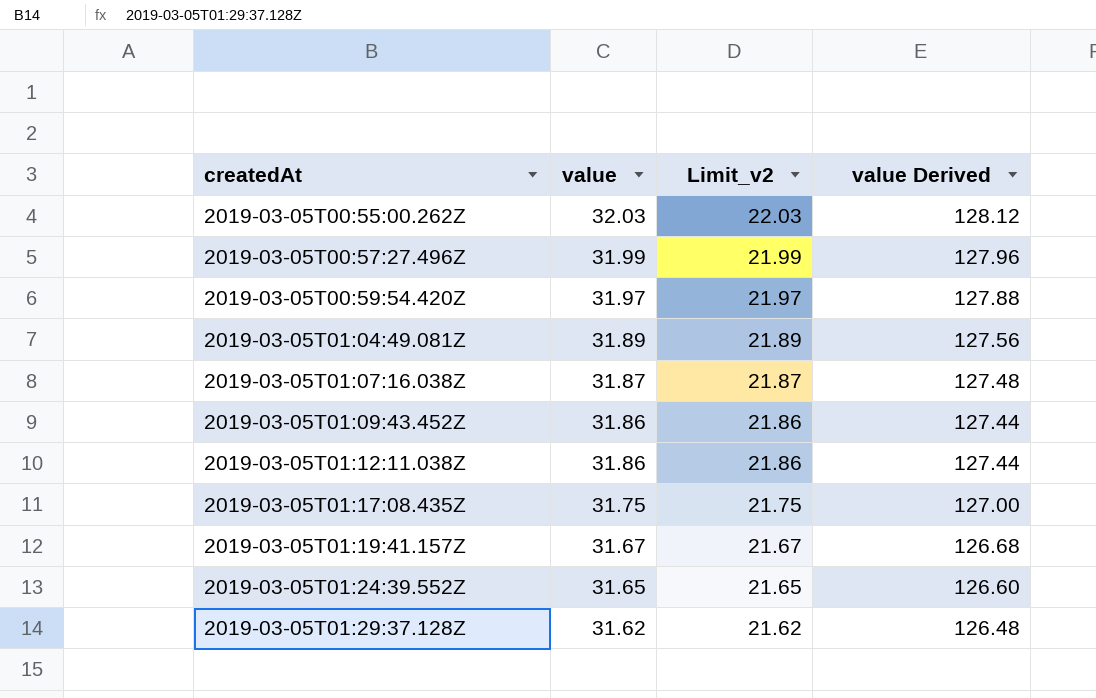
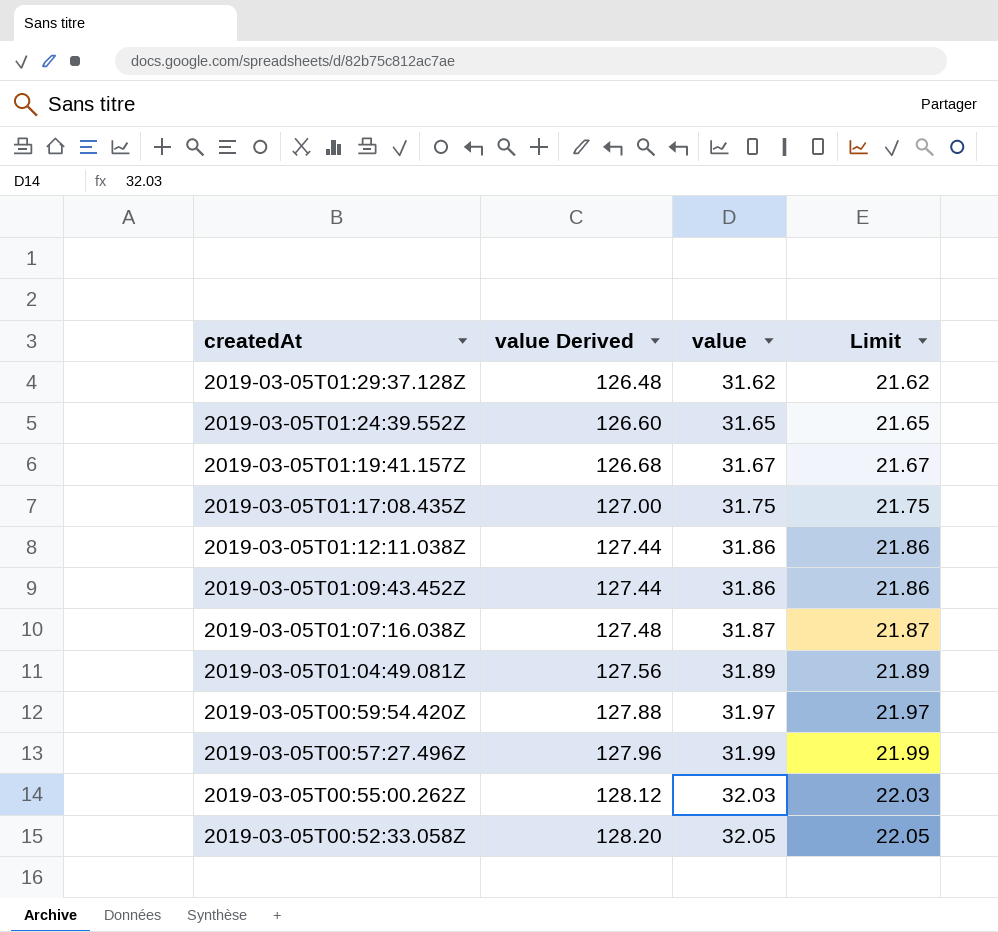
row order: createdAt ascending -> createdAt descending
column value Derived | position: 4 -> 2
column name: Limit_v2 -> Limit
row 2019-03-05T00:52:33.058Z: none -> 128.20 | 32.05 | 22.05

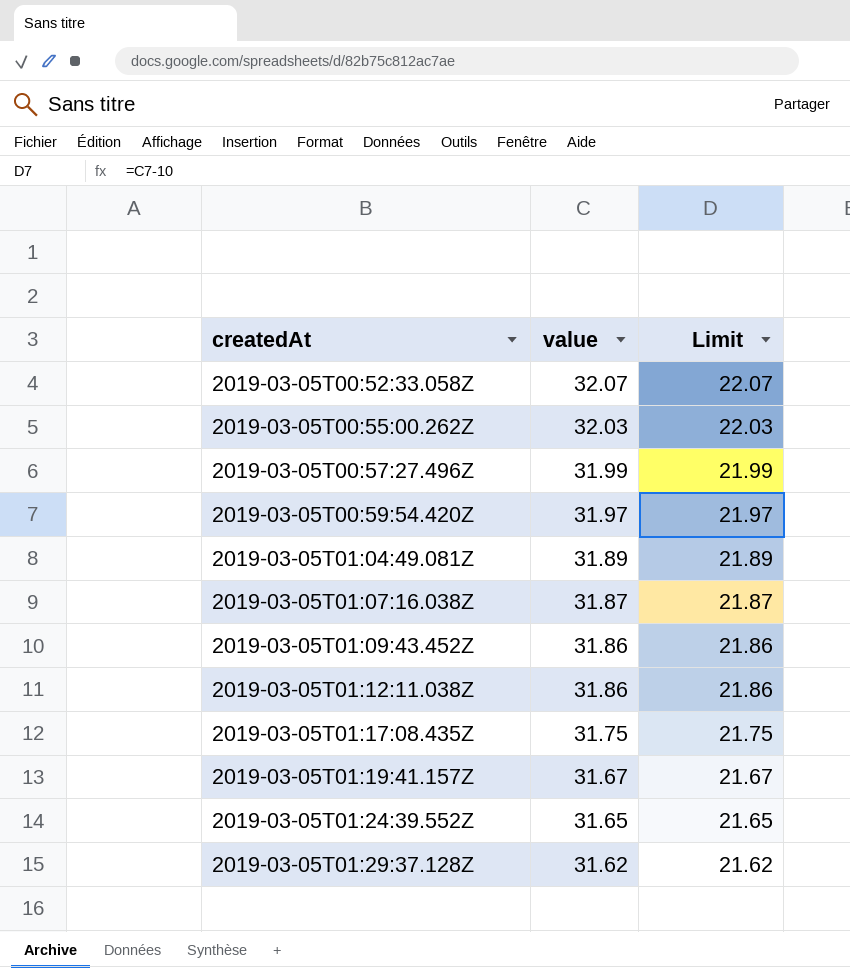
row order: createdAt descending -> createdAt ascending
column value Derived | formula: [value] * 4 -> none
2019-03-05T00:52:33.058Z | value: 32.05 -> 32.07
2019-03-05T00:52:33.058Z | Limit: 22.05 -> 22.07

